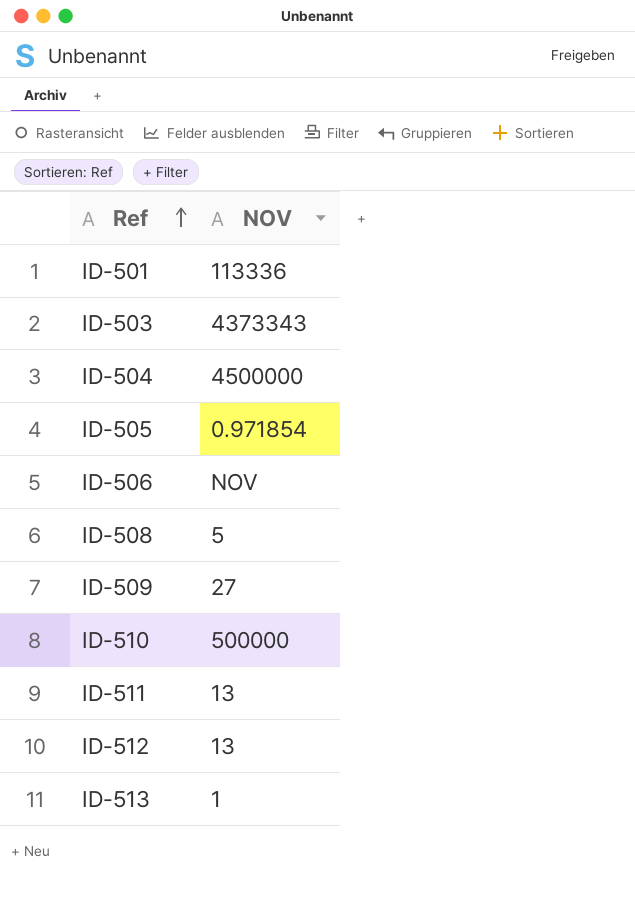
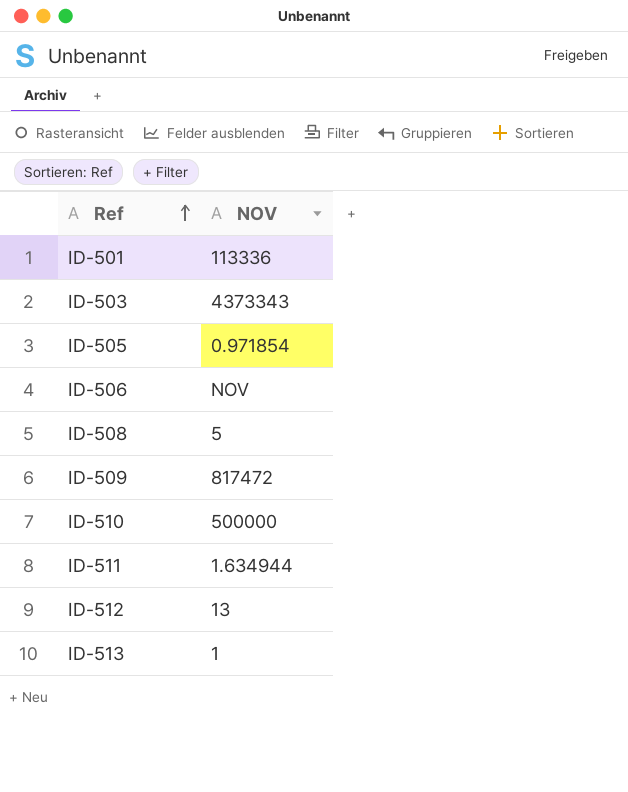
row ID-504: 4500000 -> none
ID-509 | NOV: 27 -> 817472
ID-511 | NOV: 13 -> 1.634944

